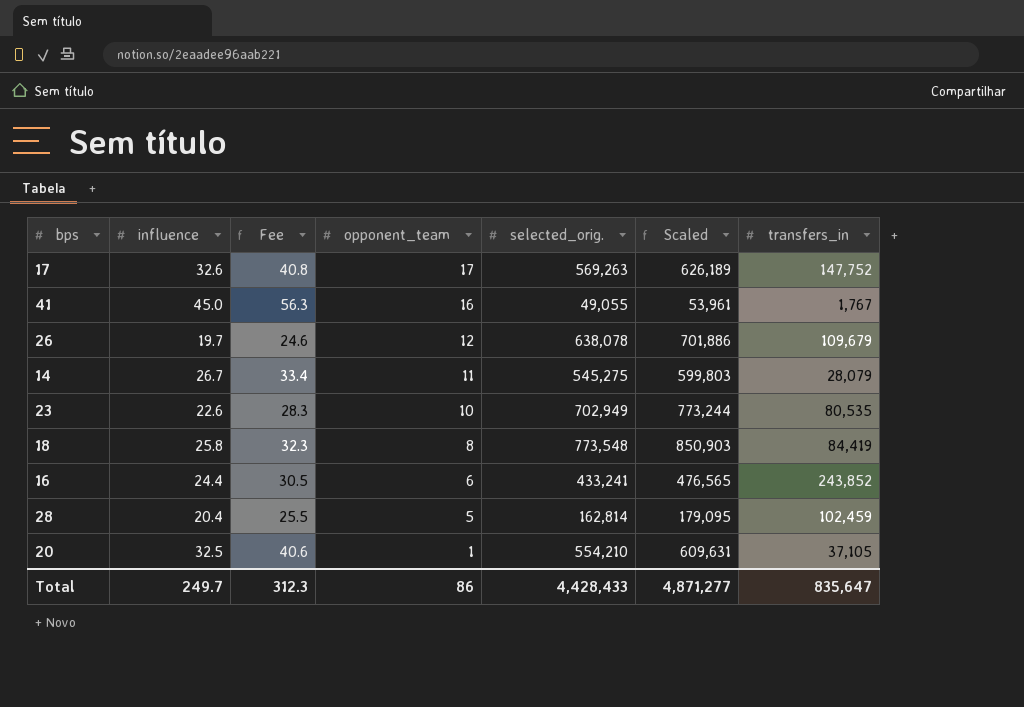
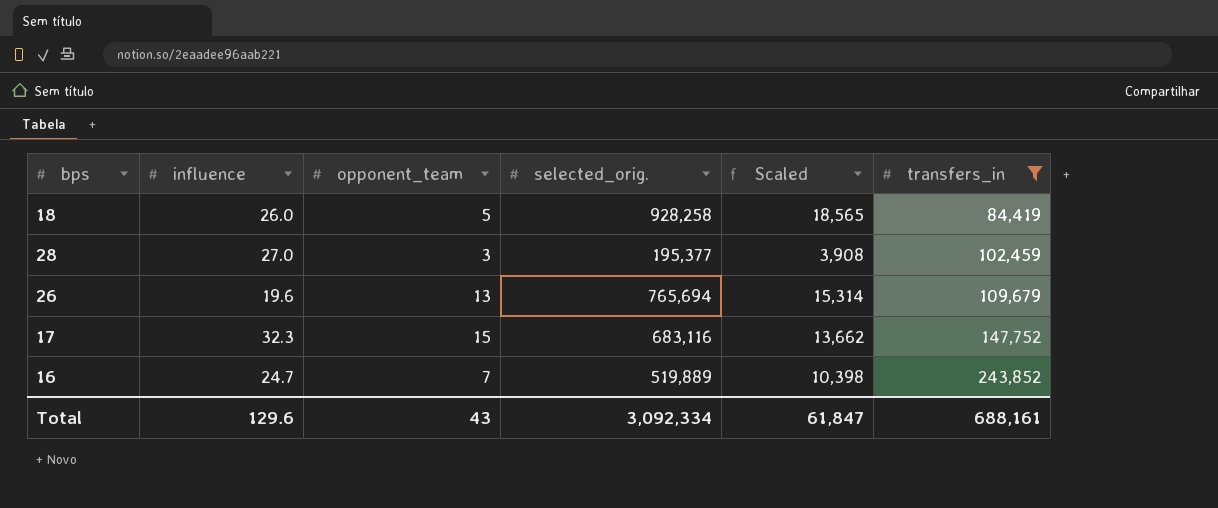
filter: none -> transfers_in >= 84,419
row order: opponent_team descending -> transfers_in ascending
column Fee | formula: [influence] * 1.25 -> none
column Scaled | formula: [selected_orig.] * 1.1 -> [selected_orig.] * 0.02
18 | influence: 25.8 -> 26.0
18 | opponent_team: 8 -> 5
18 | selected_orig.: 773,548 -> 928,258
28 | influence: 20.4 -> 27.0
28 | opponent_team: 5 -> 3
28 | selected_orig.: 162,814 -> 195,377
26 | influence: 19.7 -> 19.6
26 | opponent_team: 12 -> 13
26 | selected_orig.: 638,078 -> 765,694
17 | influence: 32.6 -> 32.3
17 | opponent_team: 17 -> 15
17 | selected_orig.: 569,263 -> 683,116
16 | influence: 24.4 -> 24.7
16 | opponent_team: 6 -> 7
16 | selected_orig.: 433,241 -> 519,889
Total | influence: 249.7 -> 129.6
Total | opponent_team: 86 -> 43
Total | selected_orig.: 4,428,433 -> 3,092,334
Total | Scaled: 4,871,277 -> 61,847
Total | transfers_in: 835,647 -> 688,161

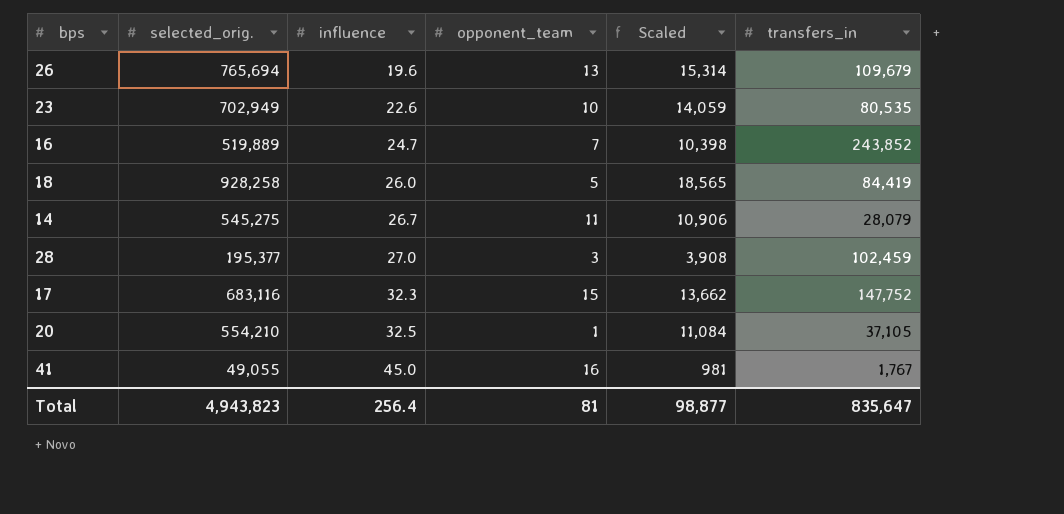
filter: transfers_in >= 84,419 -> none
row order: transfers_in ascending -> influence ascending
column selected_orig. | position: 4 -> 2
Total | selected_orig.: 3,092,334 -> 4,943,823
Total | influence: 129.6 -> 256.4
Total | opponent_team: 43 -> 81
Total | Scaled: 61,847 -> 98,877
Total | transfers_in: 688,161 -> 835,647

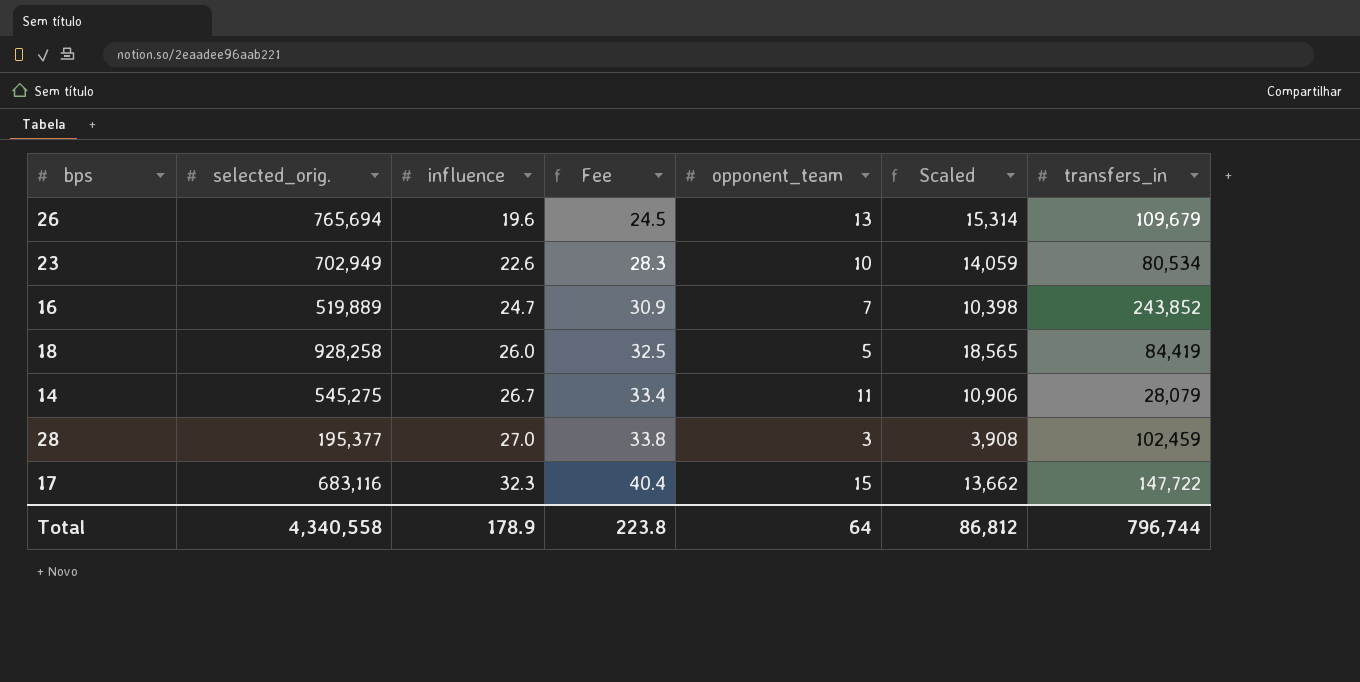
column Fee | formula: none -> [influence] * 1.25
row 20: 554,210 | 32.5 | 1 | 11,084 | 37,105 -> none
row 41: 49,055 | 45.0 | 16 | 981 | 1,767 -> none
23 | transfers_in: 80,535 -> 80,534
17 | transfers_in: 147,752 -> 147,722
Total | selected_orig.: 4,943,823 -> 4,340,558
Total | influence: 256.4 -> 178.9
Total | opponent_team: 81 -> 64
Total | Scaled: 98,877 -> 86,812
Total | transfers_in: 835,647 -> 796,744

